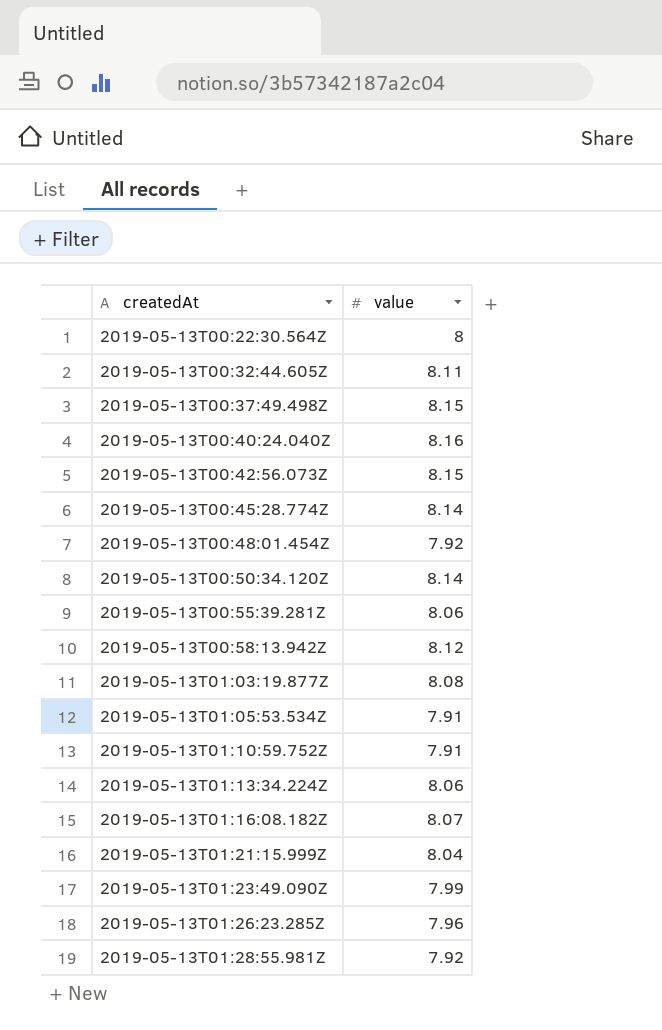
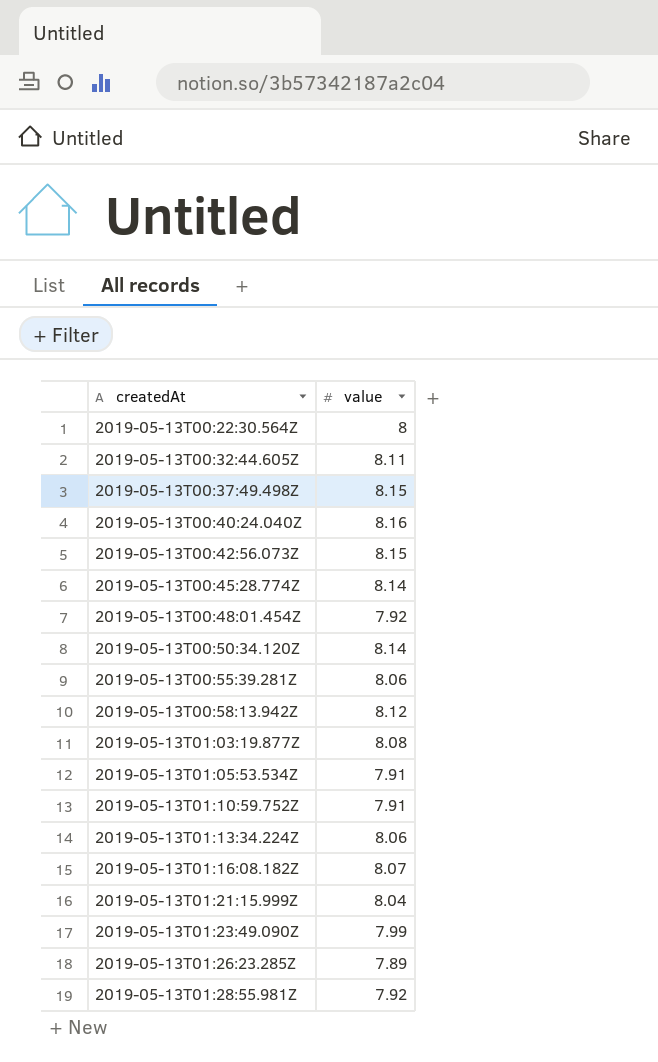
2019-05-13T01:26:23.285Z | value: 7.96 -> 7.89

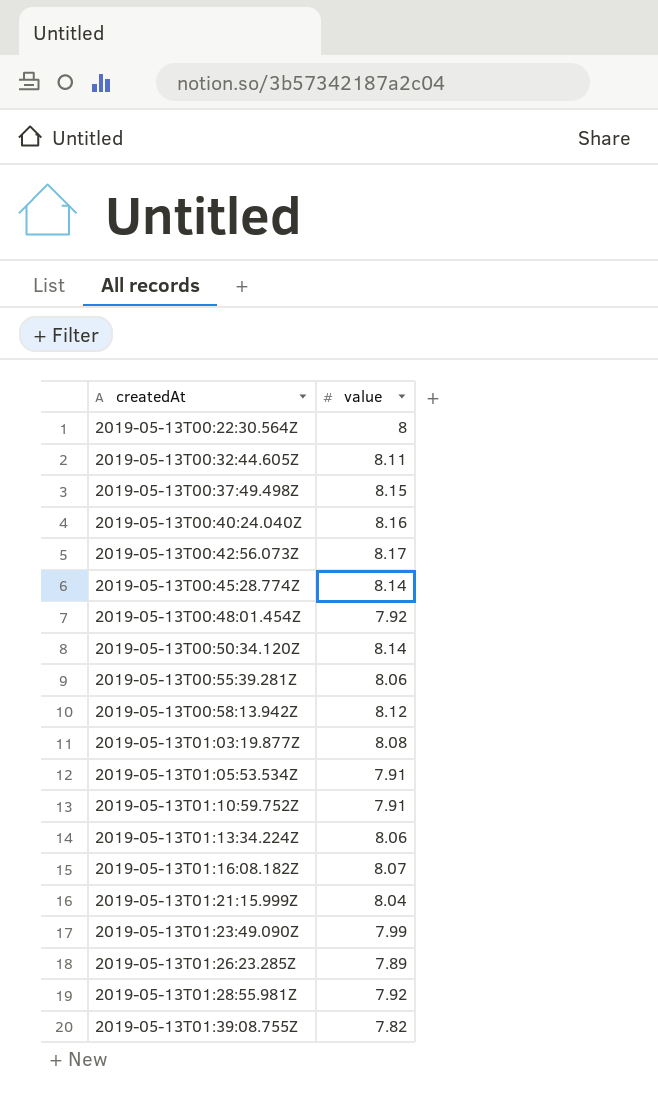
2019-05-13T00:42:56.073Z | value: 8.15 -> 8.17
row 2019-05-13T01:39:08.755Z: none -> 7.82

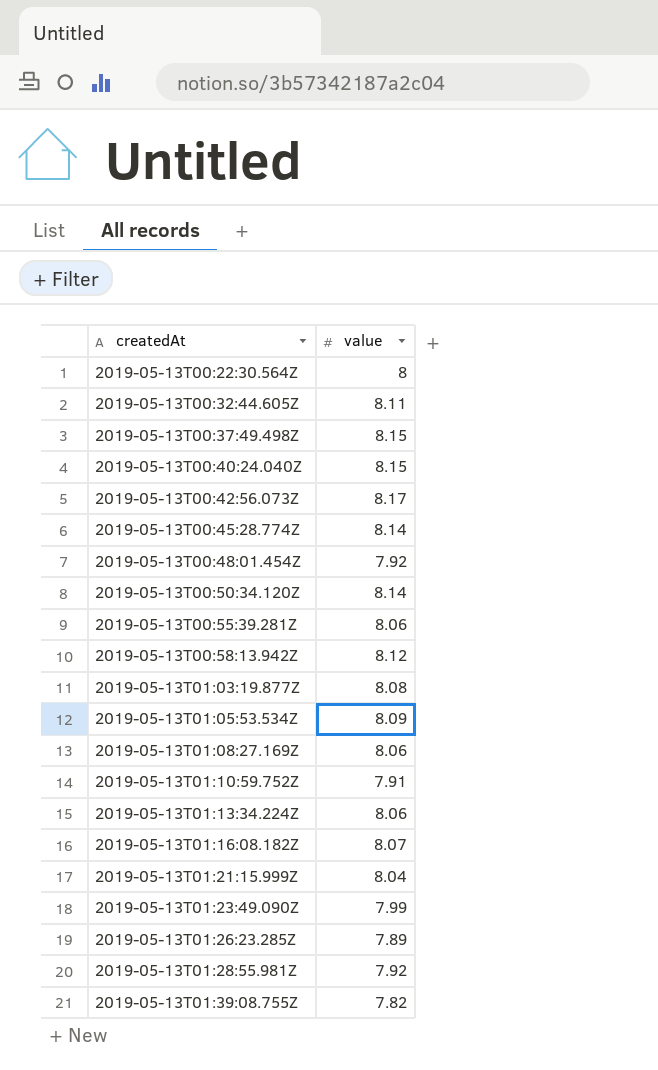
2019-05-13T00:40:24.040Z | value: 8.16 -> 8.15
2019-05-13T01:05:53.534Z | value: 7.91 -> 8.09
row 2019-05-13T01:08:27.169Z: none -> 8.06

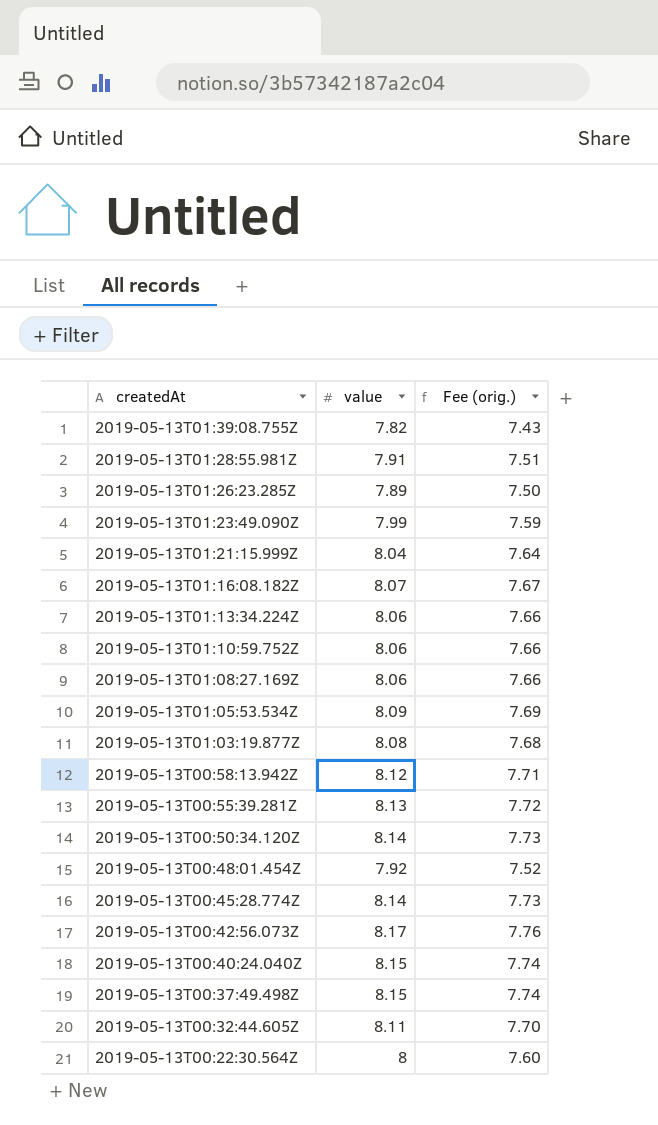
row order: createdAt ascending -> createdAt descending
column Fee (orig.) | formula: none -> [value] * 0.95
2019-05-13T01:28:55.981Z | value: 7.92 -> 7.91
2019-05-13T01:10:59.752Z | value: 7.91 -> 8.06
2019-05-13T00:55:39.281Z | value: 8.06 -> 8.13

